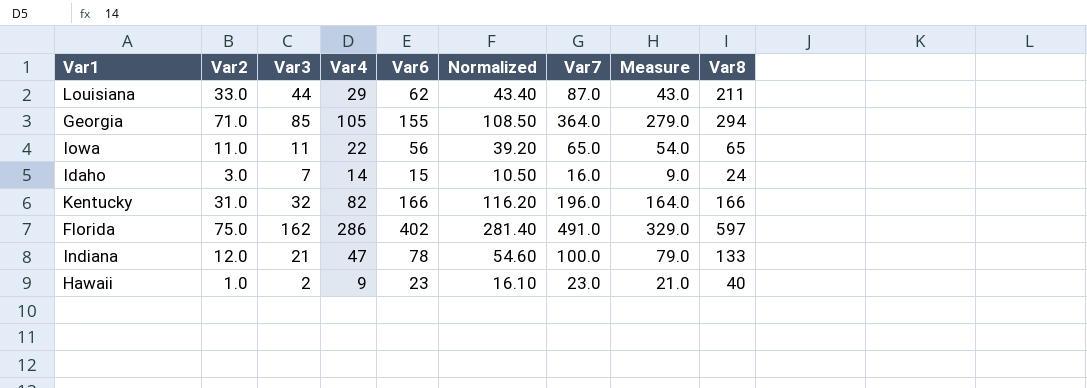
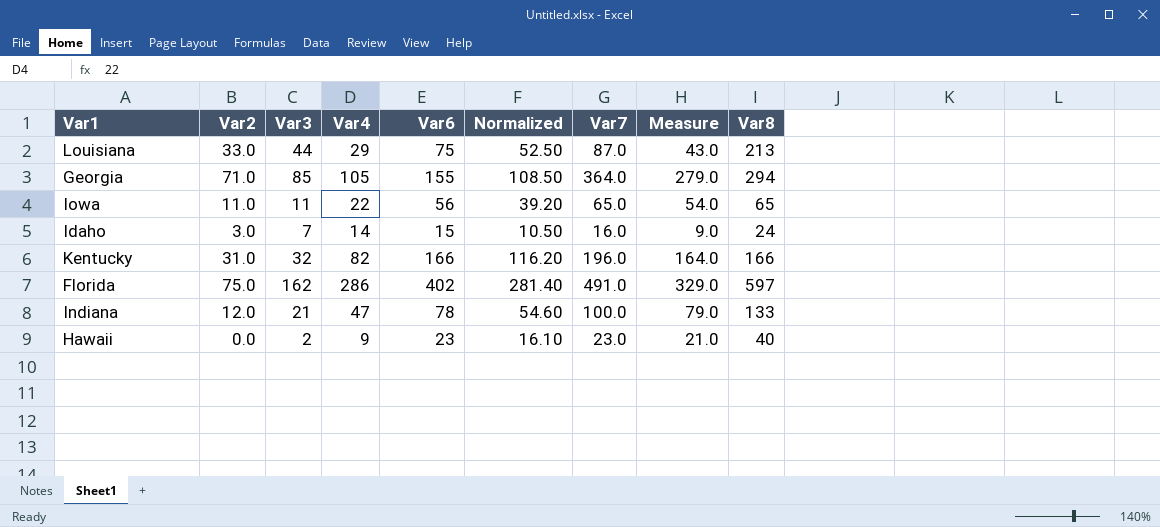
Louisiana | Var6: 62 -> 75
Louisiana | Normalized: 43.40 -> 52.50
Louisiana | Var8: 211 -> 213
Hawaii | Var2: 1.0 -> 0.0

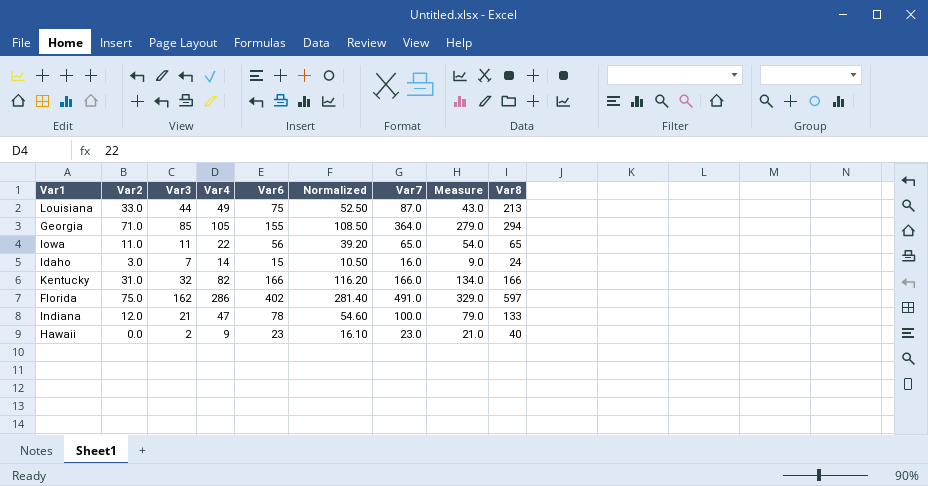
Louisiana | Var4: 29 -> 49
Kentucky | Var7: 196.0 -> 166.0
Kentucky | Measure: 164.0 -> 134.0

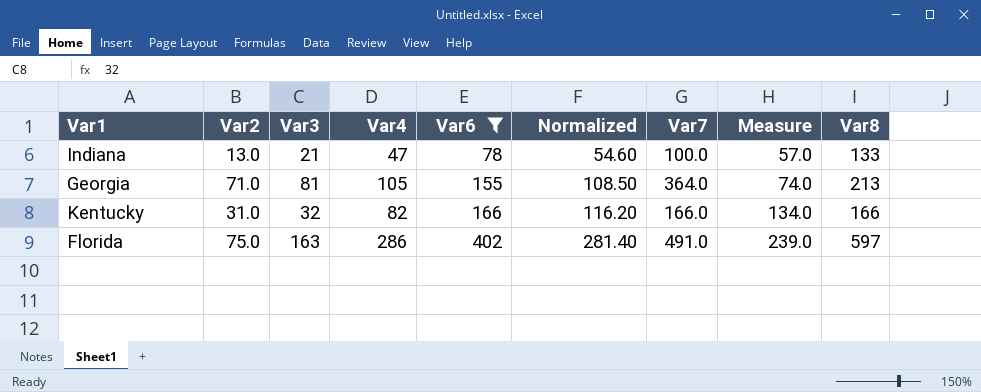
filter: none -> Var6 >= 78
row order: none -> Var6 ascending
column Measure | formula: [Var7] - [Var3] -> [Var6] - [Var3]
Indiana | Var2: 12.0 -> 13.0
Georgia | Var3: 85 -> 81
Georgia | Var8: 294 -> 213
Florida | Var3: 162 -> 163

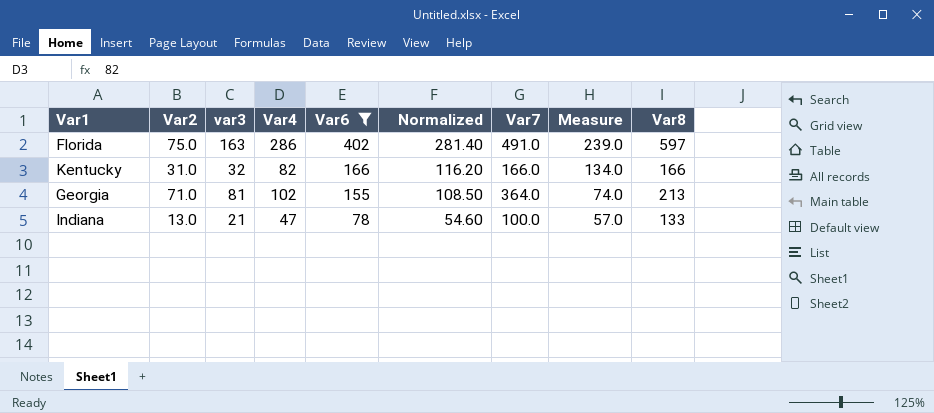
row order: Var6 ascending -> Var6 descending
column name: Var3 -> var3
Georgia | Var4: 105 -> 102

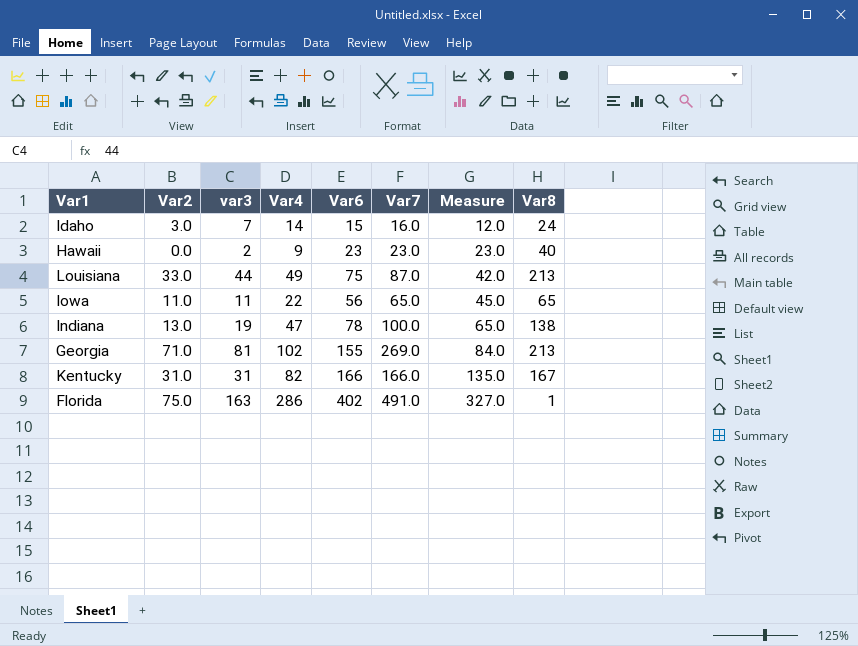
filter: Var6 >= 78 -> none
row order: Var6 descending -> Measure ascending
column Normalized | formula: [Var6] * 0.7 -> none
column Measure | formula: [Var6] - [var3] -> [Var6] - [Var2]
Indiana | var3: 21 -> 19
Indiana | Var8: 133 -> 138
Georgia | Var7: 364.0 -> 269.0
Kentucky | var3: 32 -> 31
Kentucky | Var8: 166 -> 167
Florida | Var8: 597 -> 1

